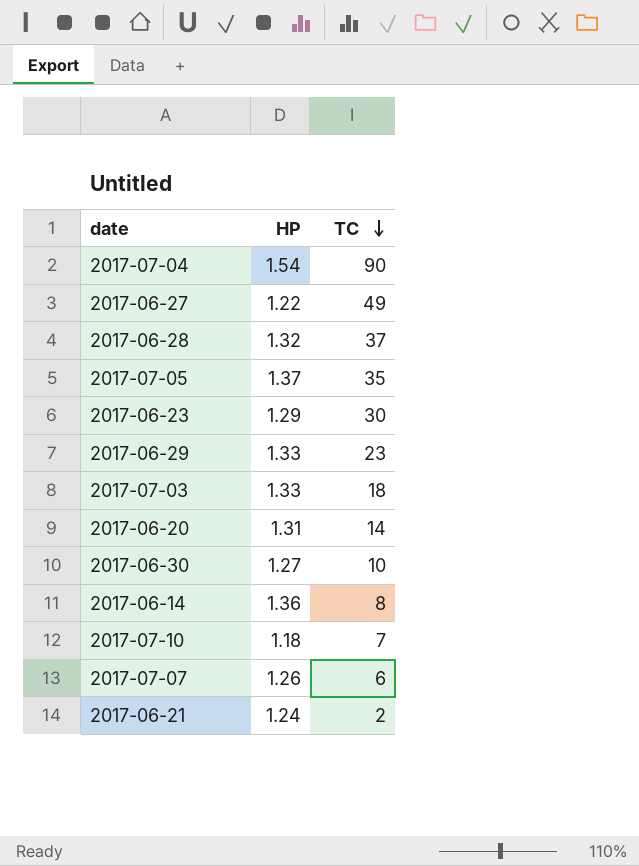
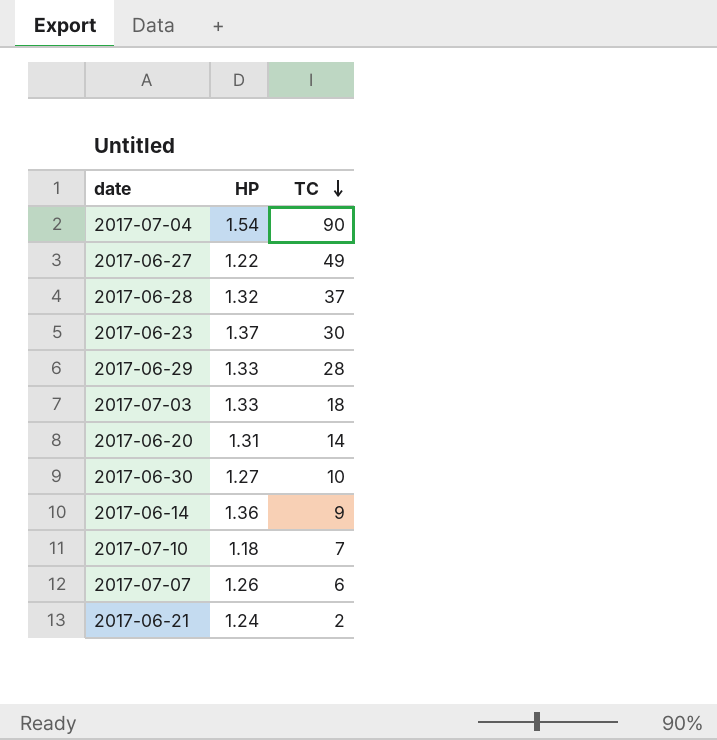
row 2017-07-05: 1.37 | 35 -> none
2017-06-23 | HP: 1.29 -> 1.37
2017-06-29 | TC: 23 -> 28
2017-06-14 | TC: 8 -> 9

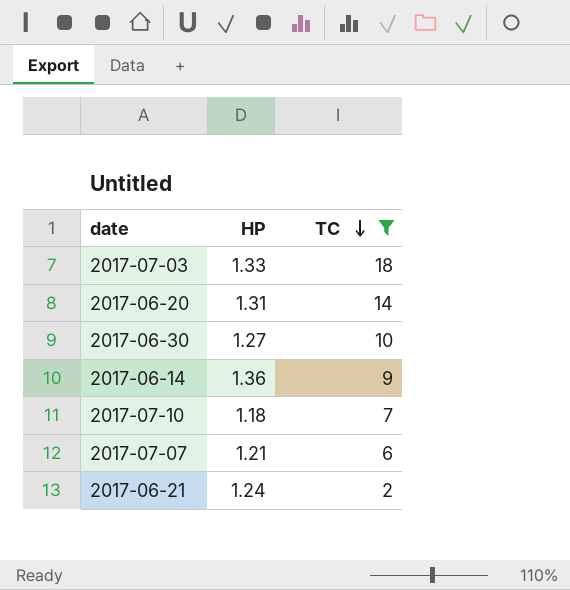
filter: none -> TC <= 18
2017-07-07 | HP: 1.26 -> 1.21

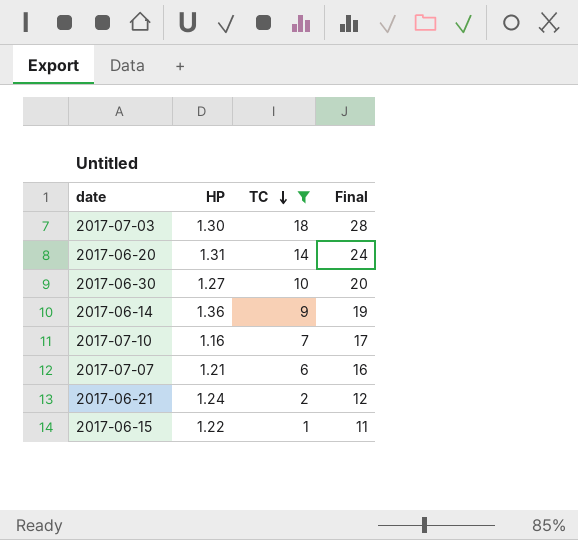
column Final | formula: none -> [TC] + 10
2017-07-03 | HP: 1.33 -> 1.30
2017-07-10 | HP: 1.18 -> 1.16
row 2017-06-15: none -> 1.22 | 1 | 11

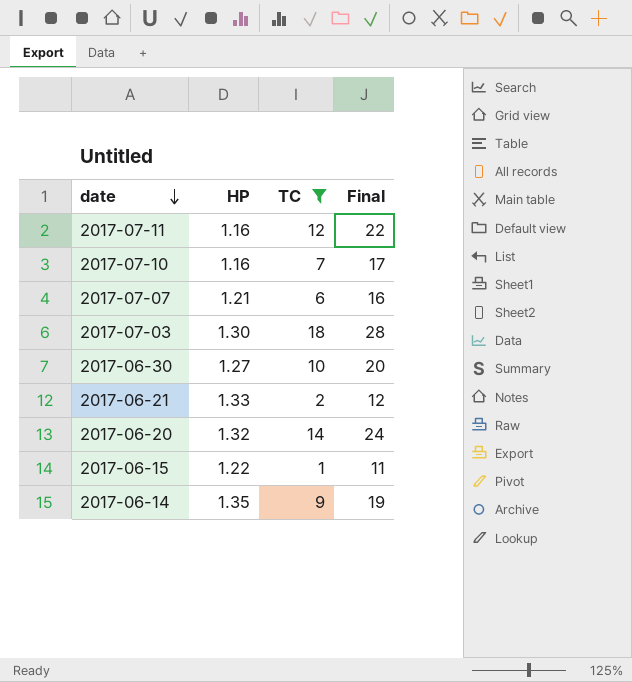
row order: TC descending -> date descending
row 2017-07-11: none -> 1.16 | 12 | 22
2017-06-21 | HP: 1.24 -> 1.33
2017-06-20 | HP: 1.31 -> 1.32
2017-06-14 | HP: 1.36 -> 1.35

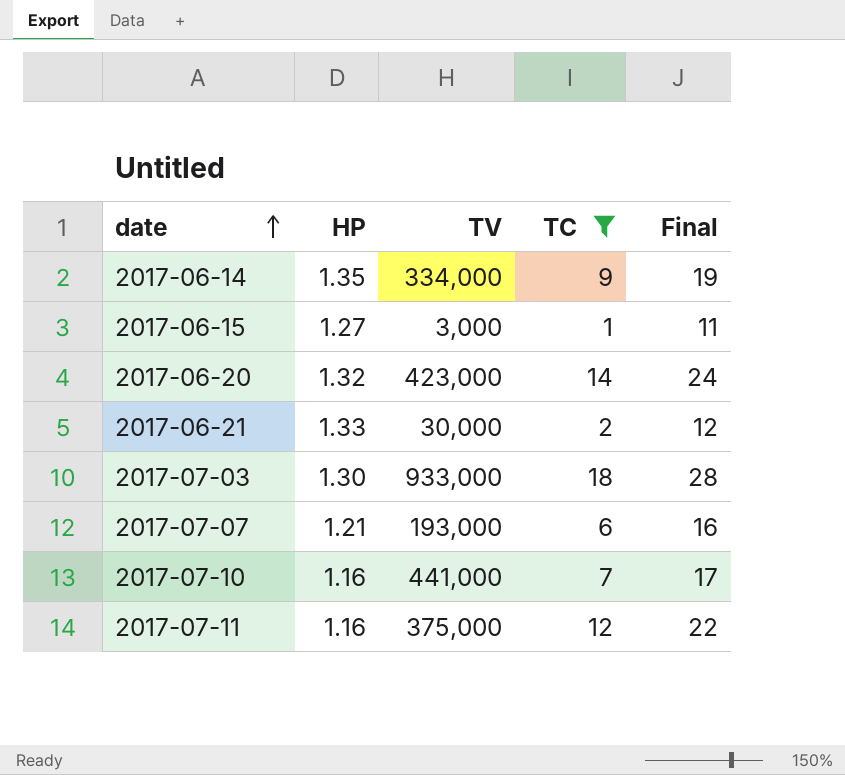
row order: date descending -> date ascending
column TV | position: none -> 3
row 2017-06-30: 1.27 | 10 | 20 -> none
2017-06-15 | HP: 1.22 -> 1.27

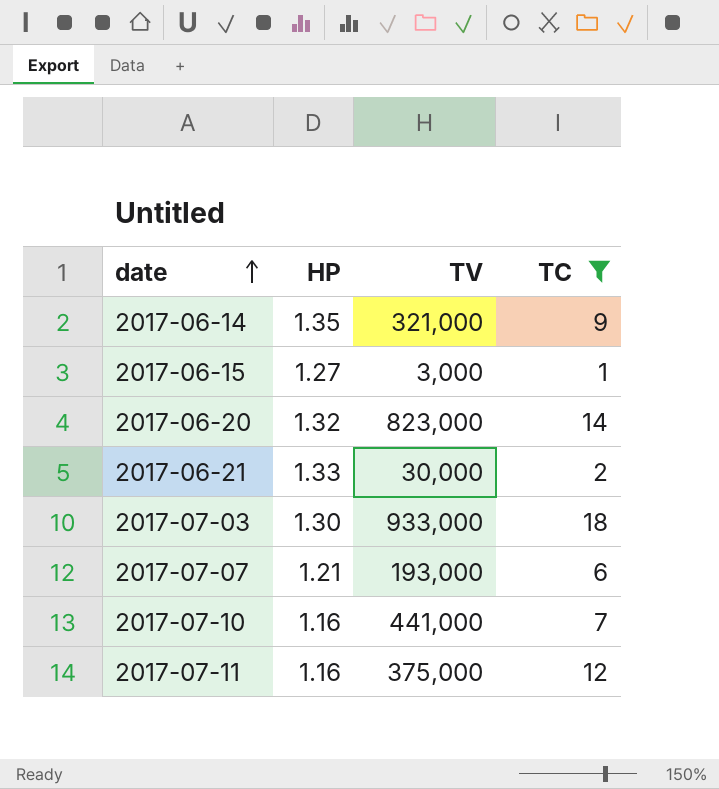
column Final | formula: [TC] + 10 -> none
2017-06-14 | TV: 334,000 -> 321,000
2017-06-20 | TV: 423,000 -> 823,000

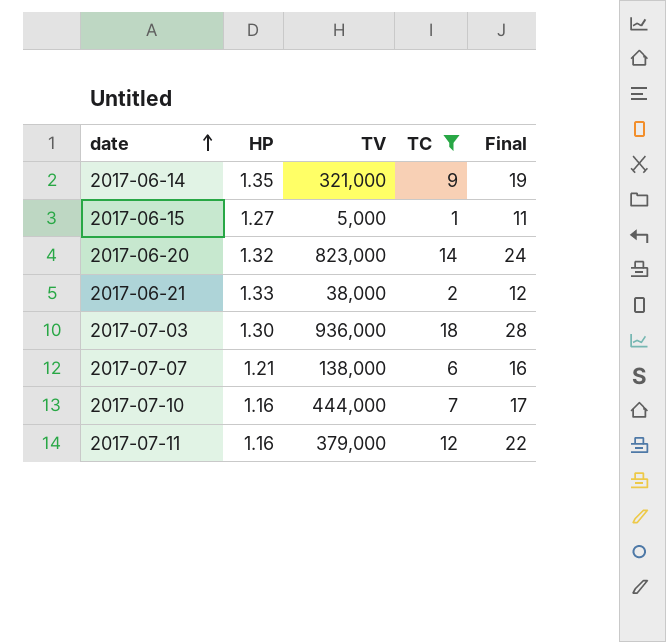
column Final | formula: none -> [TC] + 10
2017-06-15 | TV: 3,000 -> 5,000
2017-06-21 | TV: 30,000 -> 38,000
2017-07-03 | TV: 933,000 -> 936,000
2017-07-07 | TV: 193,000 -> 138,000
2017-07-10 | TV: 441,000 -> 444,000
2017-07-11 | TV: 375,000 -> 379,000

